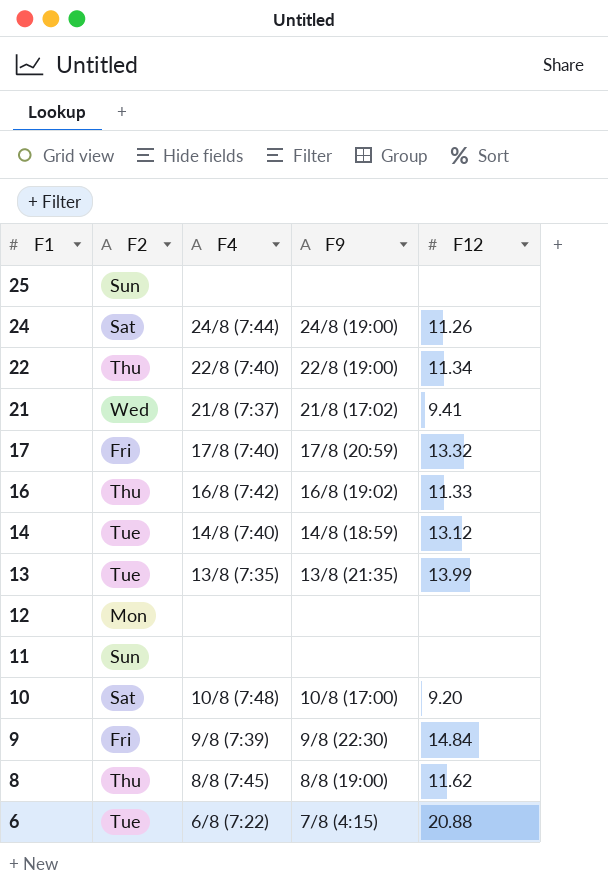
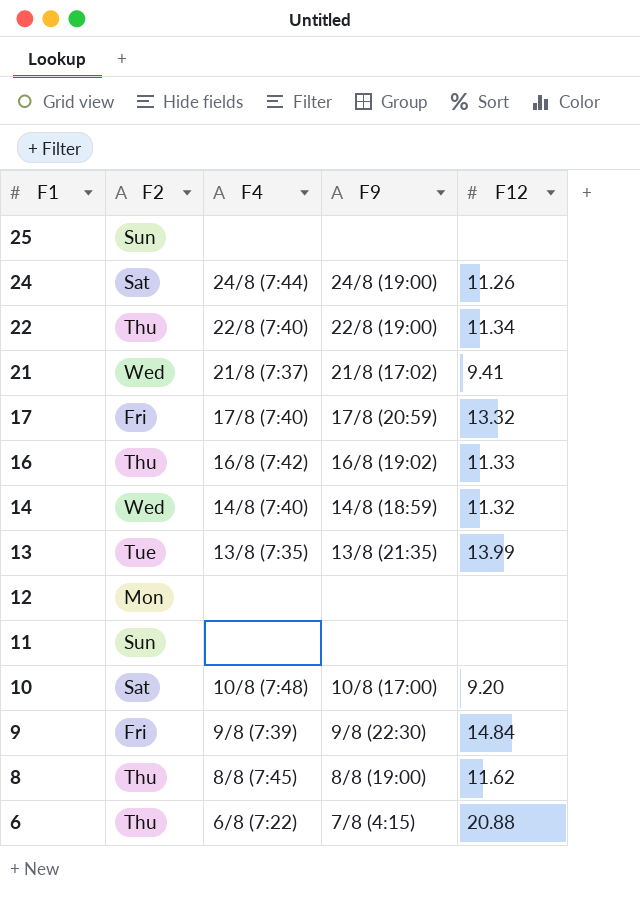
14 | F2: Tue -> Wed
14 | F12: 13.12 -> 11.32
6 | F2: Tue -> Thu

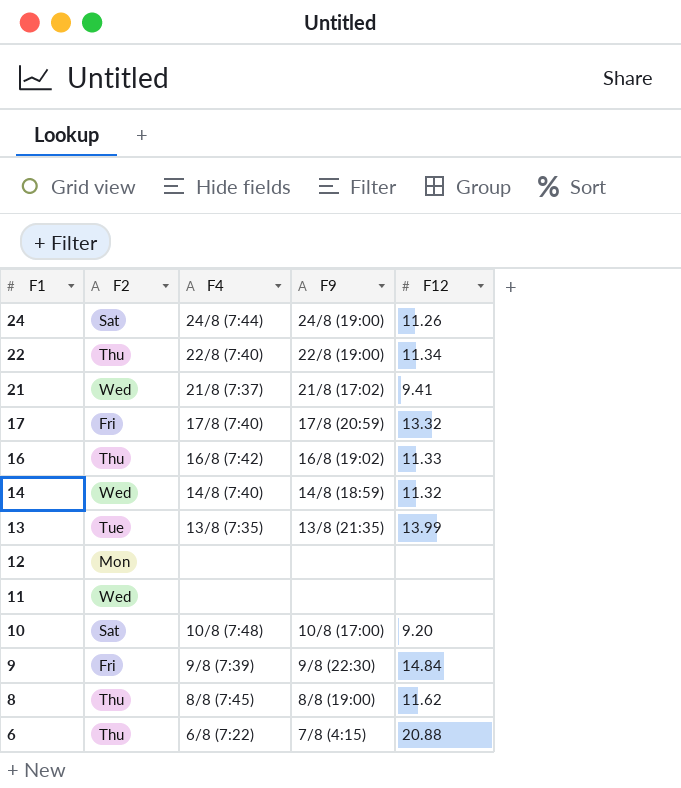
row 25: Sun | none | none | none -> none
11 | F2: Sun -> Wed

